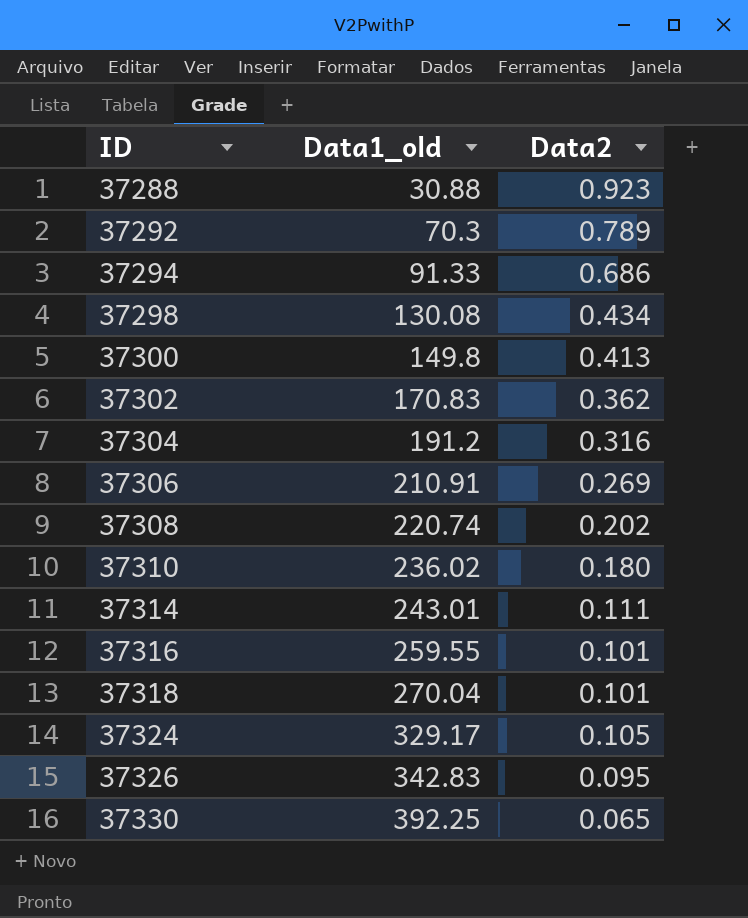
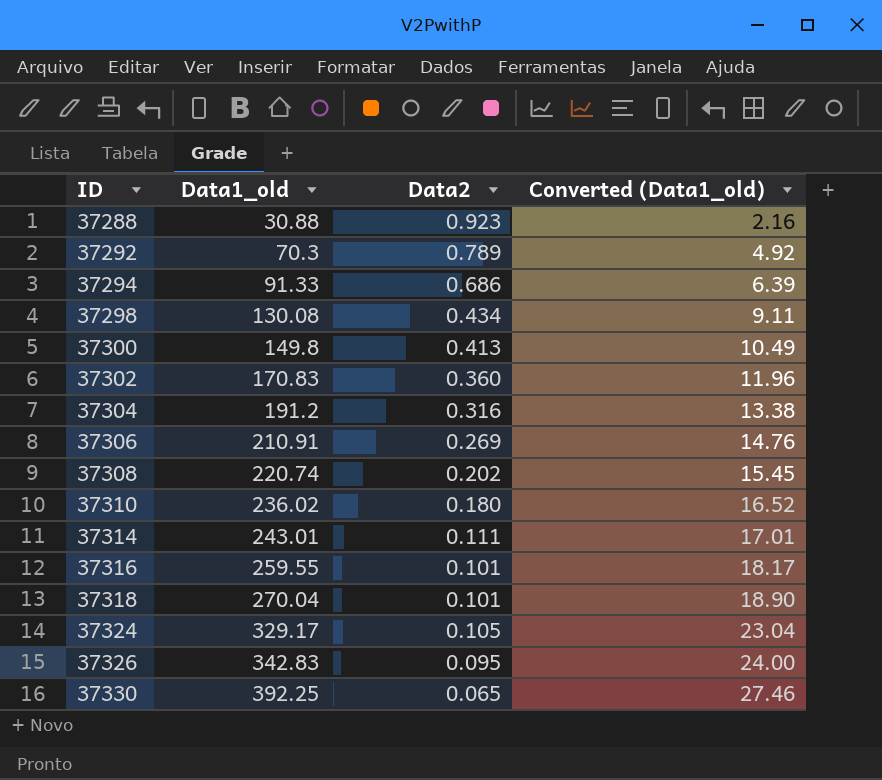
column Converted (Data1_old) | formula: none -> [Data1_old] * 0.07
37302 | Data2: 0.362 -> 0.360

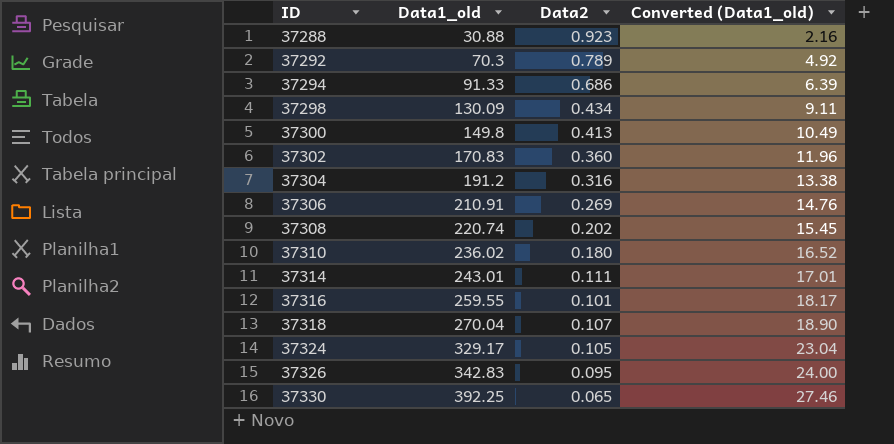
37298 | Data1_old: 130.08 -> 130.09
37318 | Data2: 0.101 -> 0.107

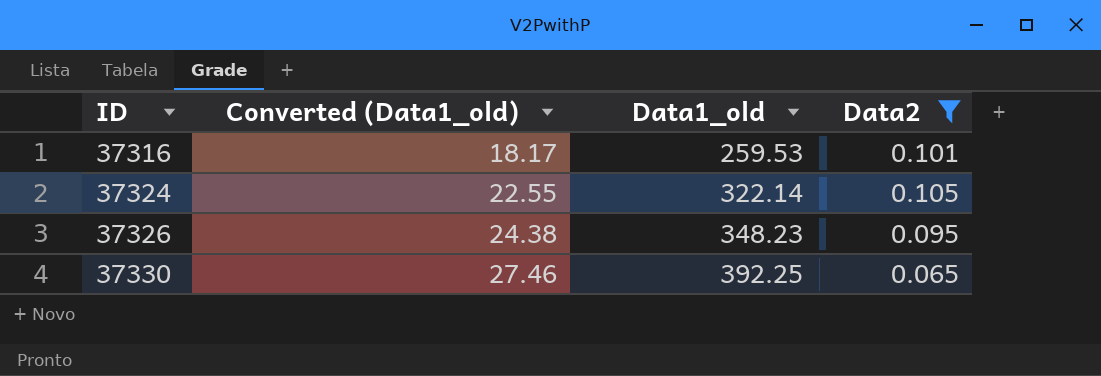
filter: none -> Data2 <= 0.105
column Converted (Data1_old) | position: 4 -> 2
37316 | Data1_old: 259.55 -> 259.53
37324 | Converted (Data1_old): 23.04 -> 22.55
37324 | Data1_old: 329.17 -> 322.14
37326 | Converted (Data1_old): 24.00 -> 24.38
37326 | Data1_old: 342.83 -> 348.23

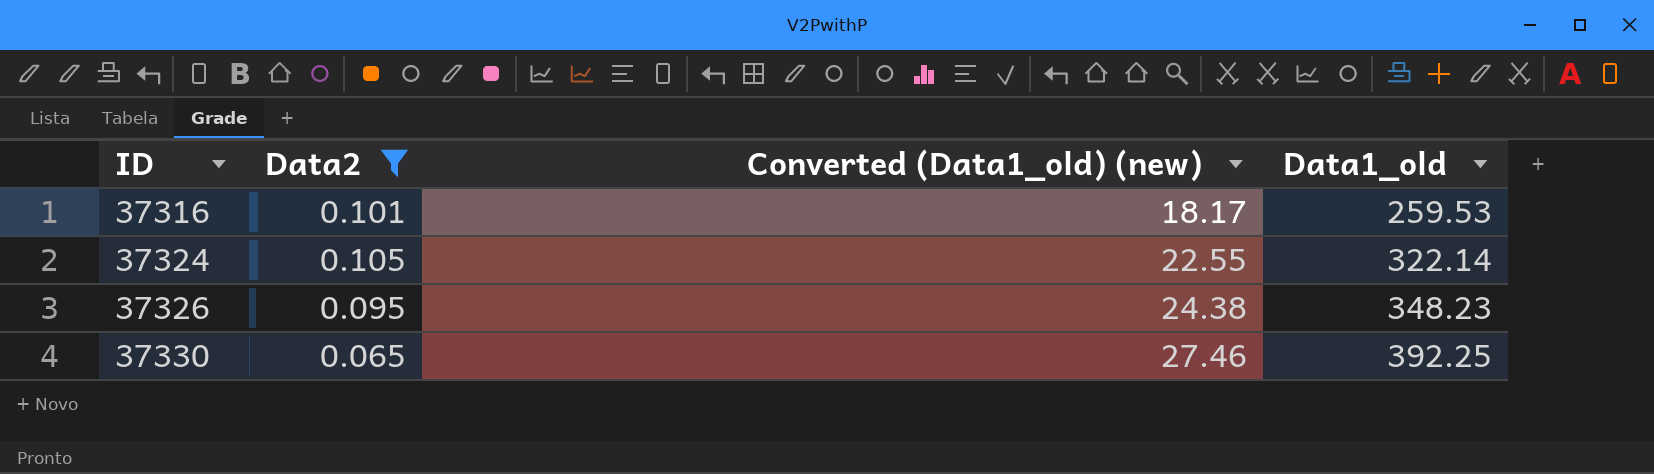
column Data2 | position: 4 -> 2
column name: Converted (Data1_old) -> Converted (Data1_old) (new)

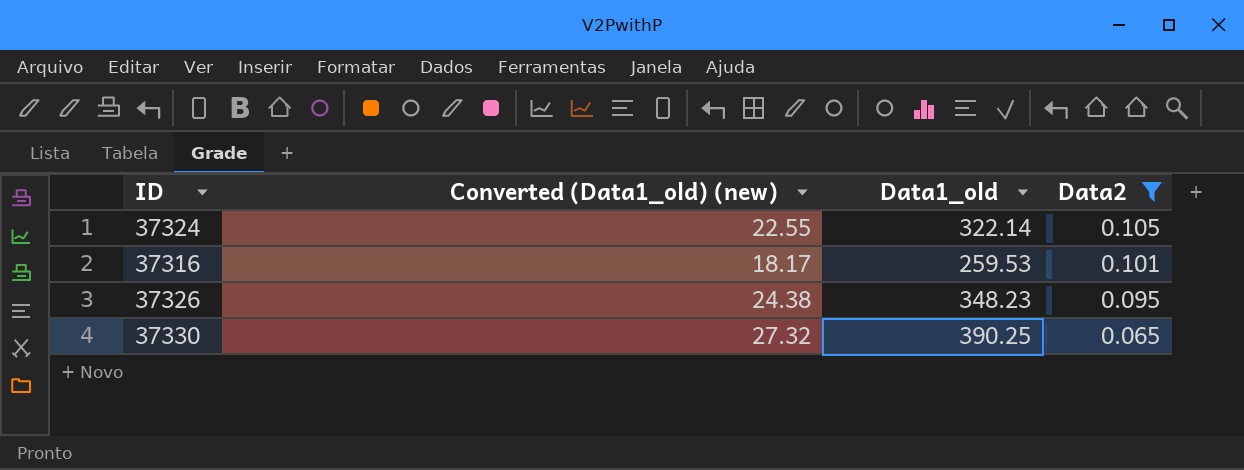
row order: ID ascending -> Data2 descending
column Data2 | position: 2 -> 4
37330 | Converted (Data1_old) (new): 27.46 -> 27.32
37330 | Data1_old: 392.25 -> 390.25

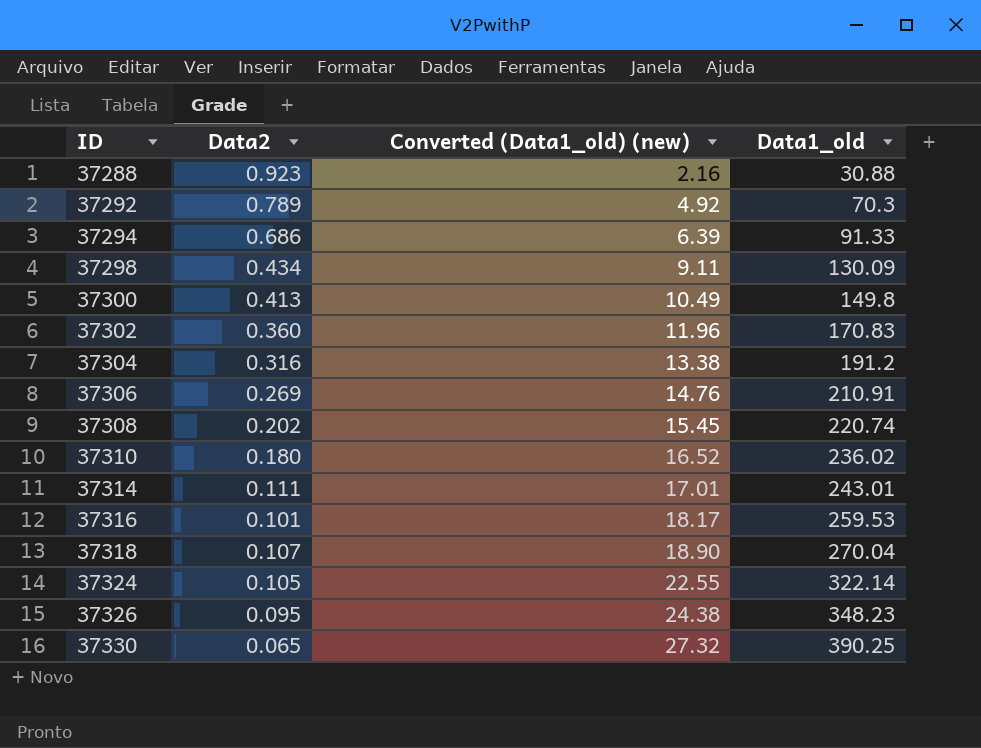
filter: Data2 <= 0.105 -> none
row order: Data2 descending -> ID ascending
column Data2 | position: 4 -> 2

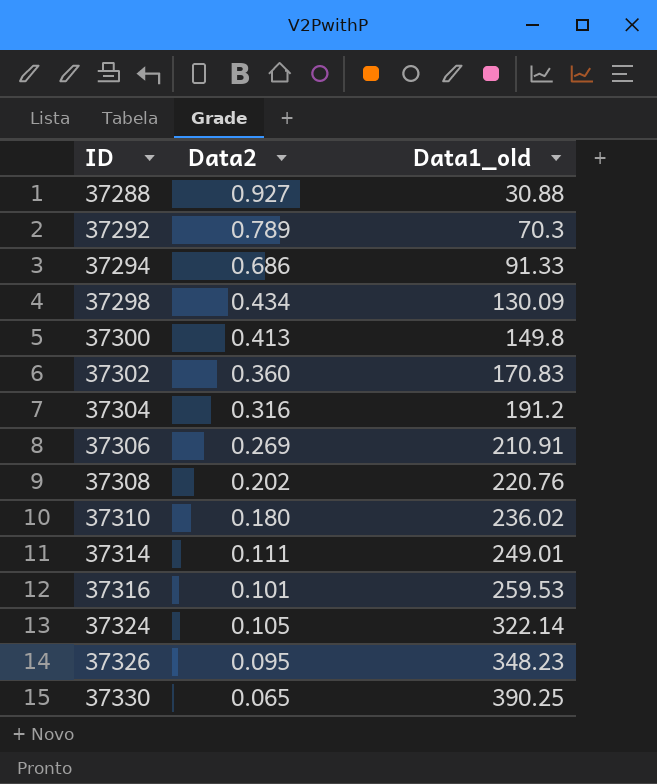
column Converted (Data1_old) (new) | formula: [Data1_old] * 0.07 -> none
row 37318: 0.107 | 18.90 | 270.04 -> none
37288 | Data2: 0.923 -> 0.927
37308 | Data1_old: 220.74 -> 220.76
37314 | Data1_old: 243.01 -> 249.01

